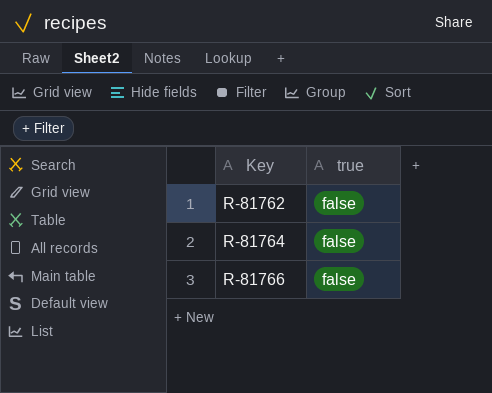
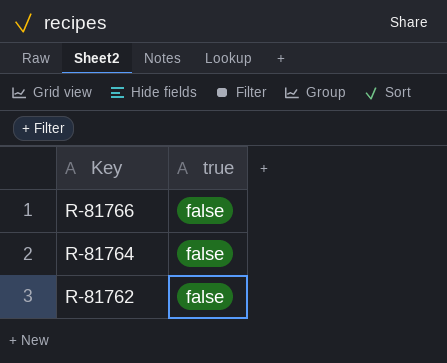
row order: Key ascending -> Key descending

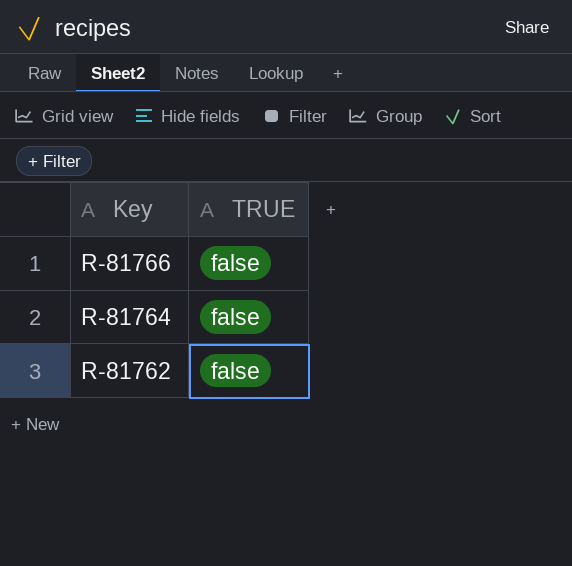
column name: true -> TRUE

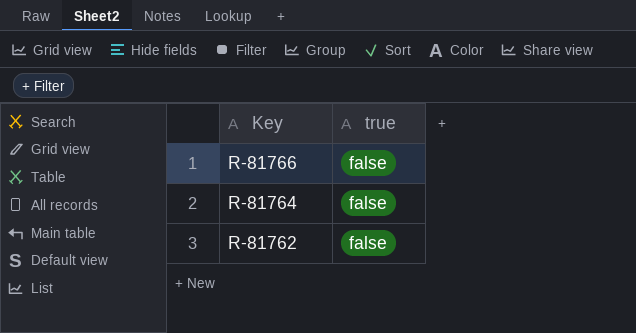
column name: TRUE -> true

